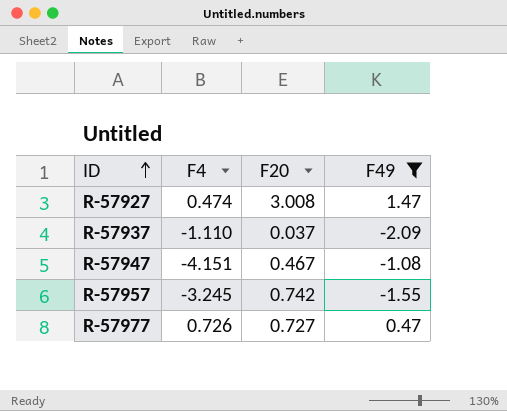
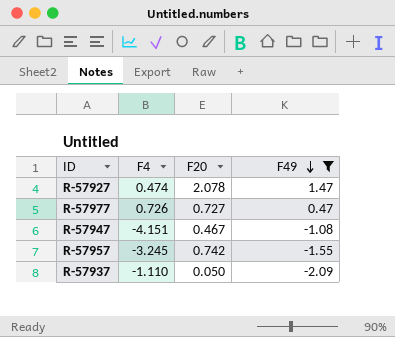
row order: ID ascending -> F49 descending
R-57927 | F20: 3.008 -> 2.078
R-57937 | F20: 0.037 -> 0.050

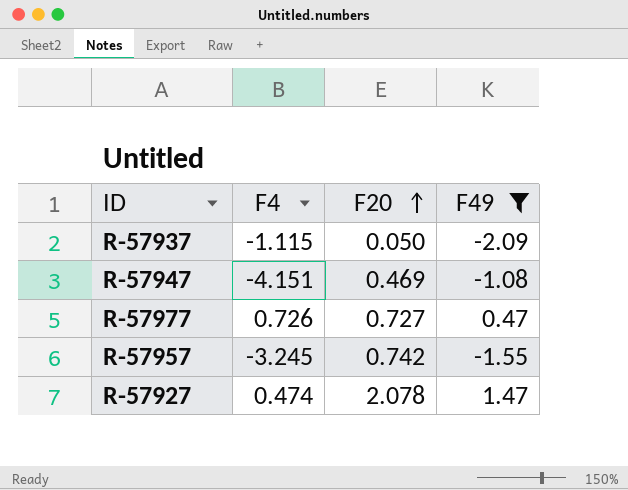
row order: F49 descending -> F20 ascending
R-57937 | F4: -1.110 -> -1.115
R-57947 | F20: 0.467 -> 0.469

